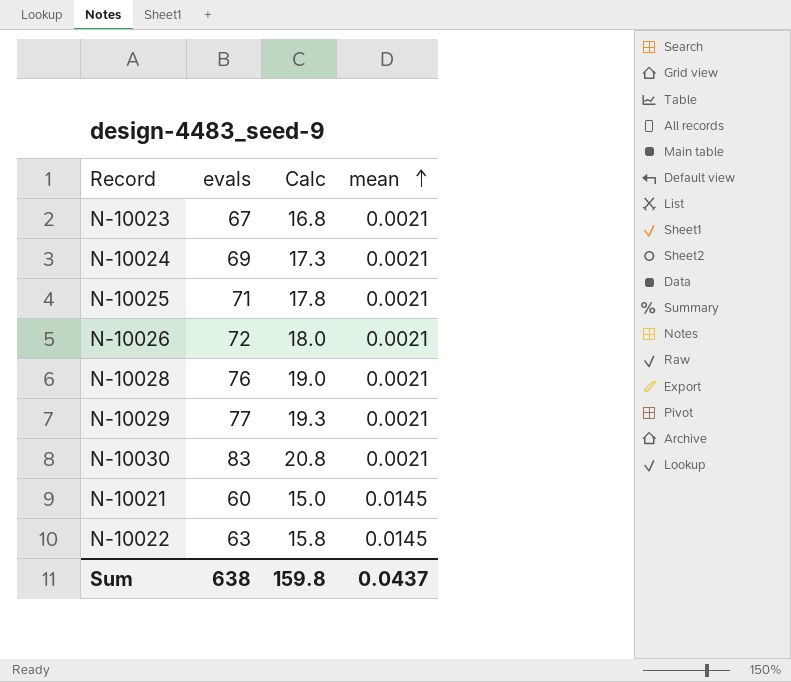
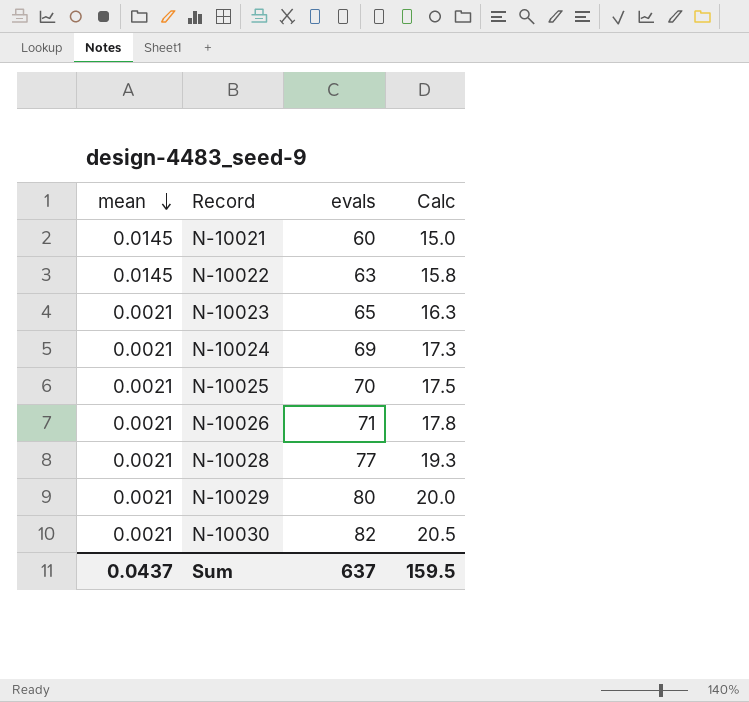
row order: mean ascending -> mean descending
column mean | position: 4 -> 1
N-10023 | evals: 67 -> 65
N-10023 | Calc: 16.8 -> 16.3
N-10025 | evals: 71 -> 70
N-10025 | Calc: 17.8 -> 17.5
N-10026 | evals: 72 -> 71
N-10026 | Calc: 18.0 -> 17.8
N-10028 | evals: 76 -> 77
N-10028 | Calc: 19.0 -> 19.3
N-10029 | evals: 77 -> 80
N-10029 | Calc: 19.3 -> 20.0
N-10030 | evals: 83 -> 82
N-10030 | Calc: 20.8 -> 20.5
Sum | evals: 638 -> 637
Sum | Calc: 159.8 -> 159.5

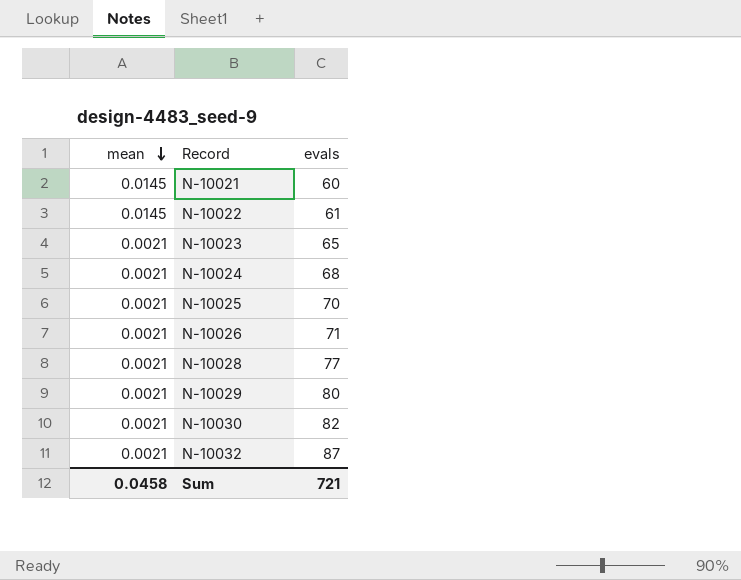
column Calc | formula: [evals] * 0.25 -> none
N-10022 | evals: 63 -> 61
N-10024 | evals: 69 -> 68
row N-10032: none -> 0.0021 | 87
Sum | mean: 0.0437 -> 0.0458
Sum | evals: 637 -> 721

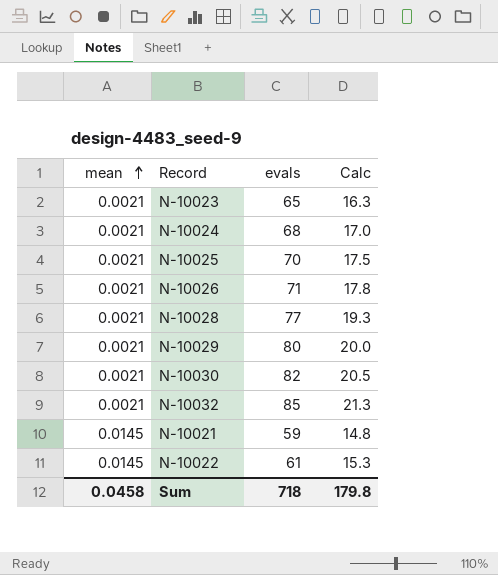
row order: mean descending -> mean ascending
column Calc | formula: none -> [evals] * 0.25
N-10032 | evals: 87 -> 85
N-10021 | evals: 60 -> 59
Sum | evals: 721 -> 718

